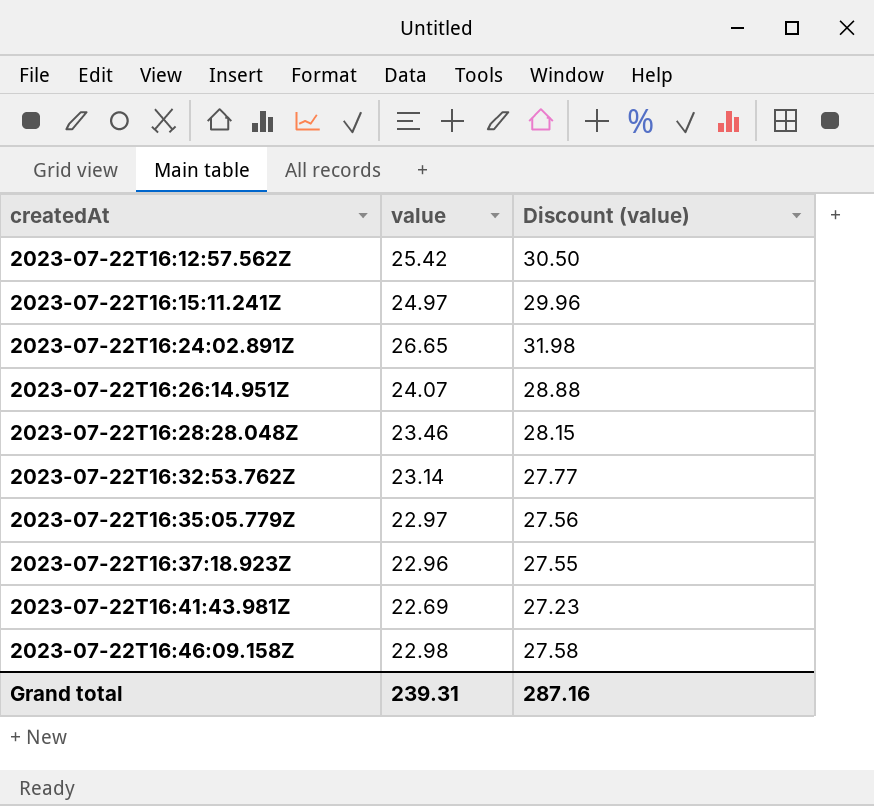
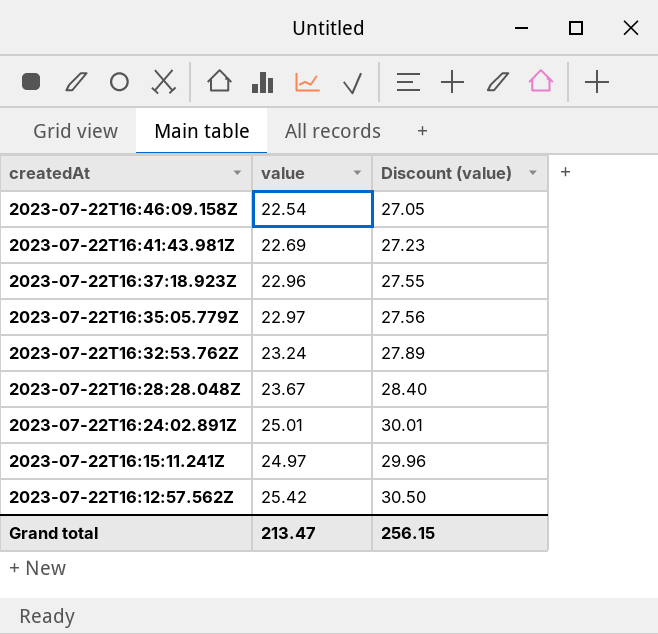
row order: createdAt ascending -> createdAt descending
row 2023-07-22T16:26:14.951Z: 24.07 | 28.88 -> none
2023-07-22T16:46:09.158Z | value: 22.98 -> 22.54
2023-07-22T16:46:09.158Z | Discount (value): 27.58 -> 27.05
2023-07-22T16:32:53.762Z | value: 23.14 -> 23.24
2023-07-22T16:32:53.762Z | Discount (value): 27.77 -> 27.89
2023-07-22T16:28:28.048Z | value: 23.46 -> 23.67
2023-07-22T16:28:28.048Z | Discount (value): 28.15 -> 28.40
2023-07-22T16:24:02.891Z | value: 26.65 -> 25.01
2023-07-22T16:24:02.891Z | Discount (value): 31.98 -> 30.01
Grand total | value: 239.31 -> 213.47
Grand total | Discount (value): 287.16 -> 256.15

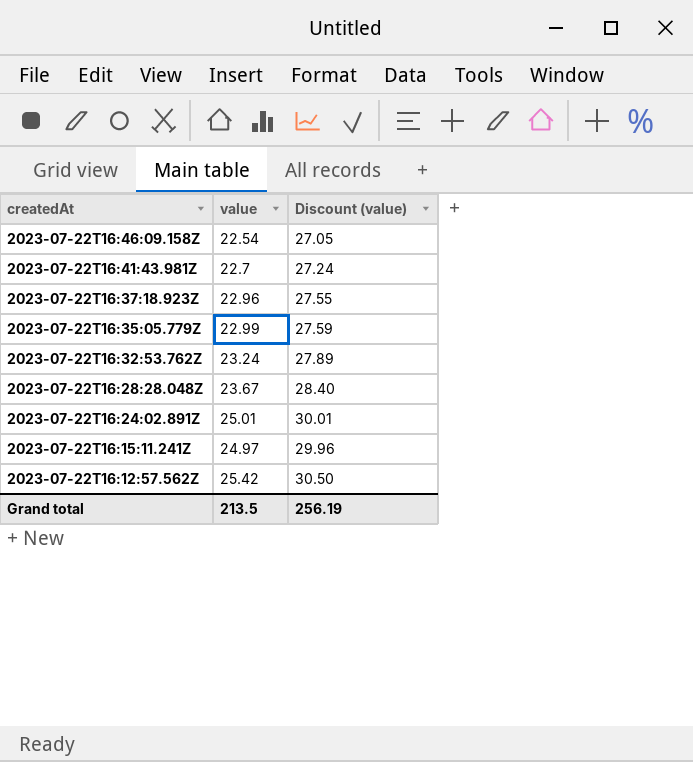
2023-07-22T16:41:43.981Z | value: 22.69 -> 22.7
2023-07-22T16:41:43.981Z | Discount (value): 27.23 -> 27.24
2023-07-22T16:35:05.779Z | value: 22.97 -> 22.99
2023-07-22T16:35:05.779Z | Discount (value): 27.56 -> 27.59
Grand total | value: 213.47 -> 213.5
Grand total | Discount (value): 256.15 -> 256.19

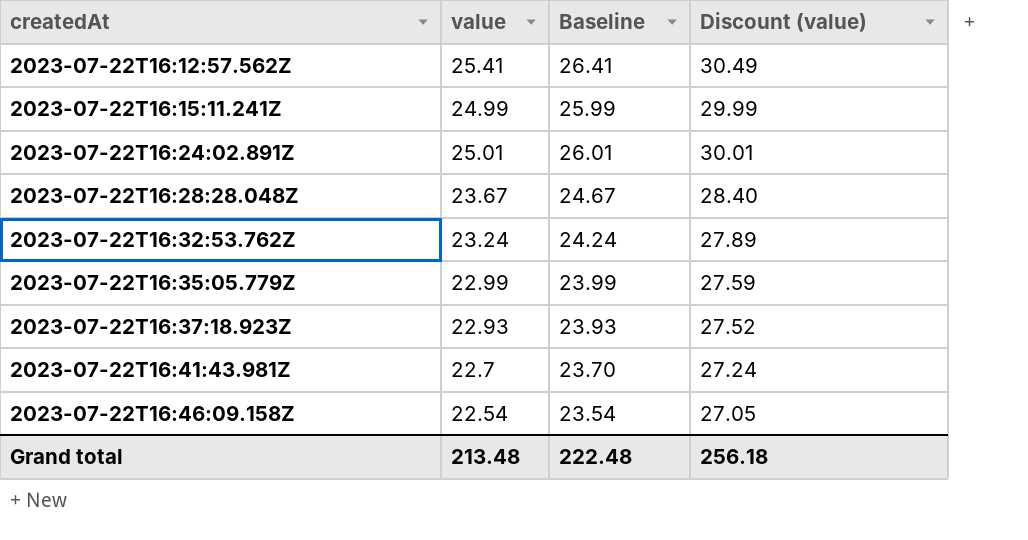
row order: createdAt descending -> createdAt ascending
column Baseline | formula: none -> [value] + 1
2023-07-22T16:12:57.562Z | value: 25.42 -> 25.41
2023-07-22T16:12:57.562Z | Discount (value): 30.50 -> 30.49
2023-07-22T16:15:11.241Z | value: 24.97 -> 24.99
2023-07-22T16:15:11.241Z | Discount (value): 29.96 -> 29.99
2023-07-22T16:37:18.923Z | value: 22.96 -> 22.93
2023-07-22T16:37:18.923Z | Discount (value): 27.55 -> 27.52
Grand total | value: 213.5 -> 213.48
Grand total | Discount (value): 256.19 -> 256.18

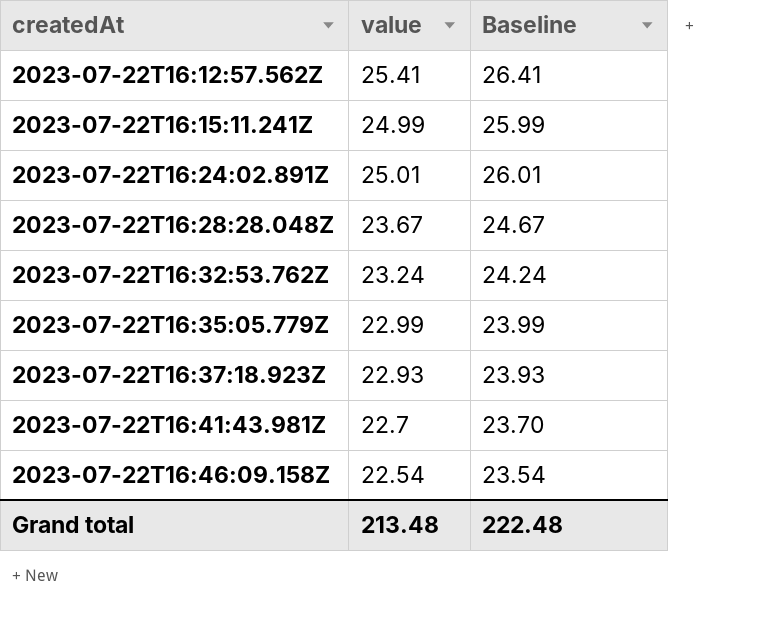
column Discount (value) | formula: [value] * 1.2 -> none

